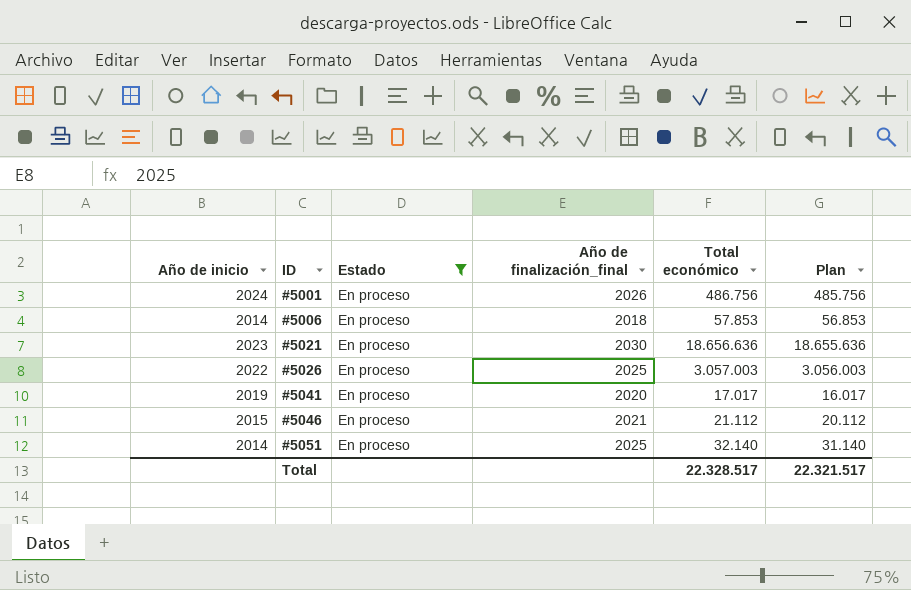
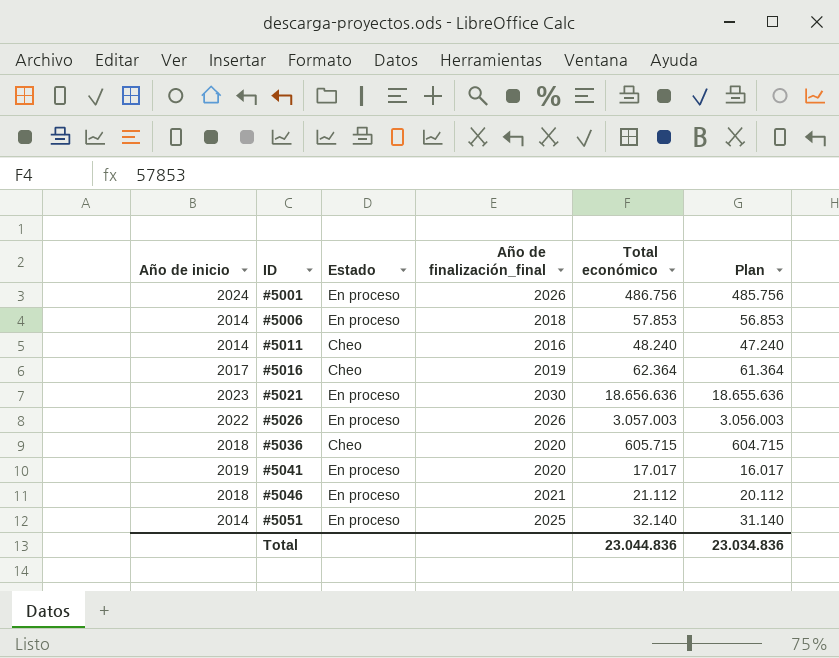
filter: Estado = En proceso -> none
#5026 | Año de finalización_final: 2025 -> 2026
#5046 | Año de inicio: 2015 -> 2018
Total | Total económico: 22.328.517 -> 23.044.836
Total | Plan: 22.321.517 -> 23.034.836

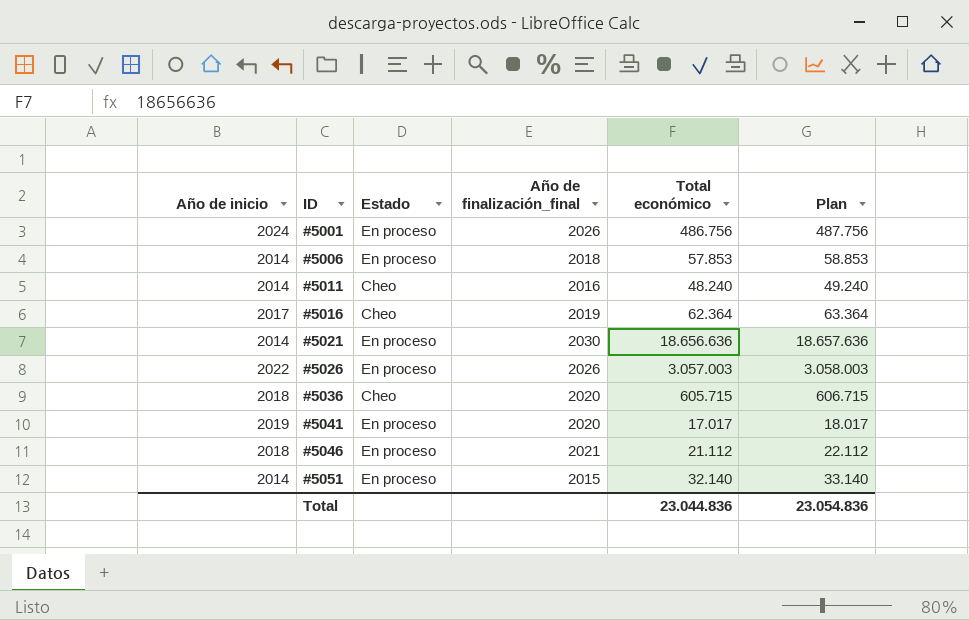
column Plan | formula: [Total económico] - 1000 -> [Total económico] + 1000
#5021 | Año de inicio: 2023 -> 2014
#5051 | Año de finalización_final: 2025 -> 2015
Total | Plan: 23.034.836 -> 23.054.836

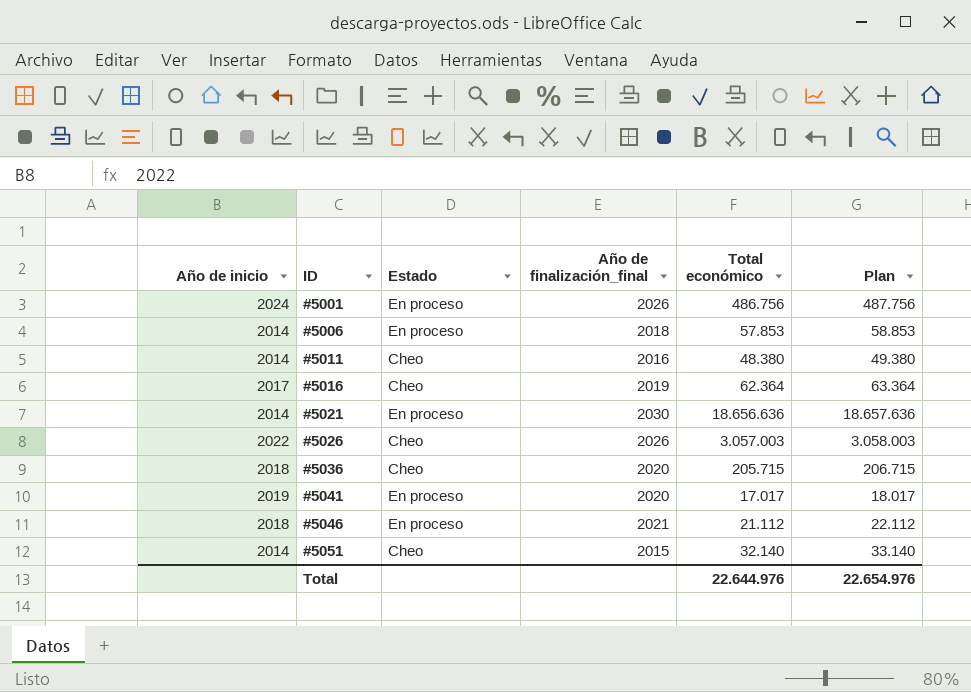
#5011 | Total económico: 48.240 -> 48.380
#5011 | Plan: 49.240 -> 49.380
#5026 | Estado: En proceso -> Cheo
#5036 | Total económico: 605.715 -> 205.715
#5036 | Plan: 606.715 -> 206.715
#5051 | Estado: En proceso -> Cheo
Total | Total económico: 23.044.836 -> 22.644.976
Total | Plan: 23.054.836 -> 22.654.976

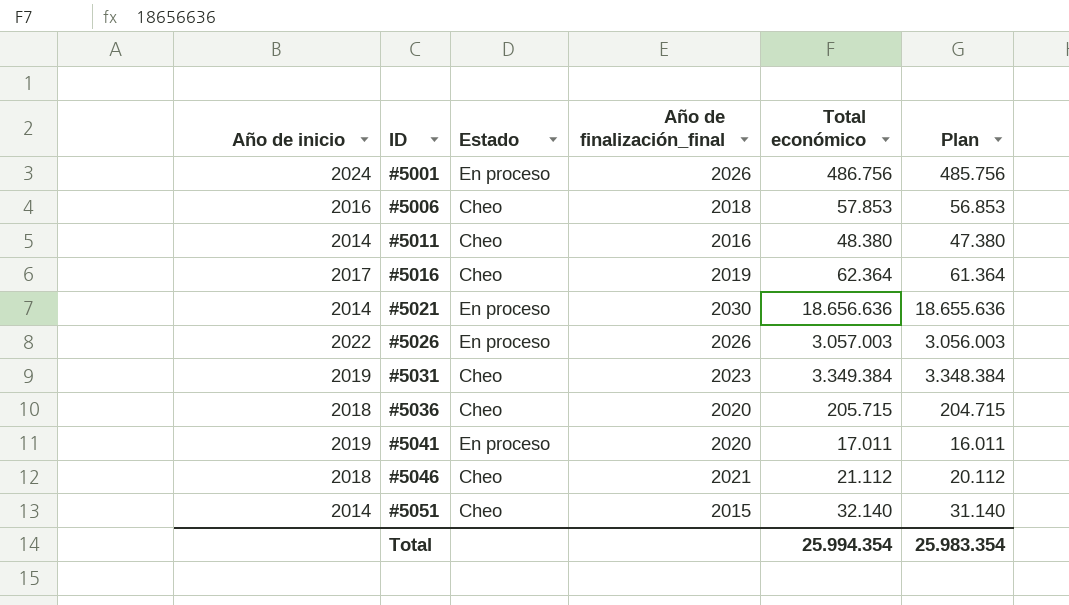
column Plan | formula: [Total económico] + 1000 -> [Total económico] - 1000
#5006 | Año de inicio: 2014 -> 2016
#5006 | Estado: En proceso -> Cheo
#5026 | Estado: Cheo -> En proceso
row #5031: none -> 2019 | Cheo | 2023 | 3.349.384 | 3.348.384
#5041 | Total económico: 17.017 -> 17.011
#5046 | Estado: En proceso -> Cheo
Total | Total económico: 22.644.976 -> 25.994.354
Total | Plan: 22.654.976 -> 25.983.354

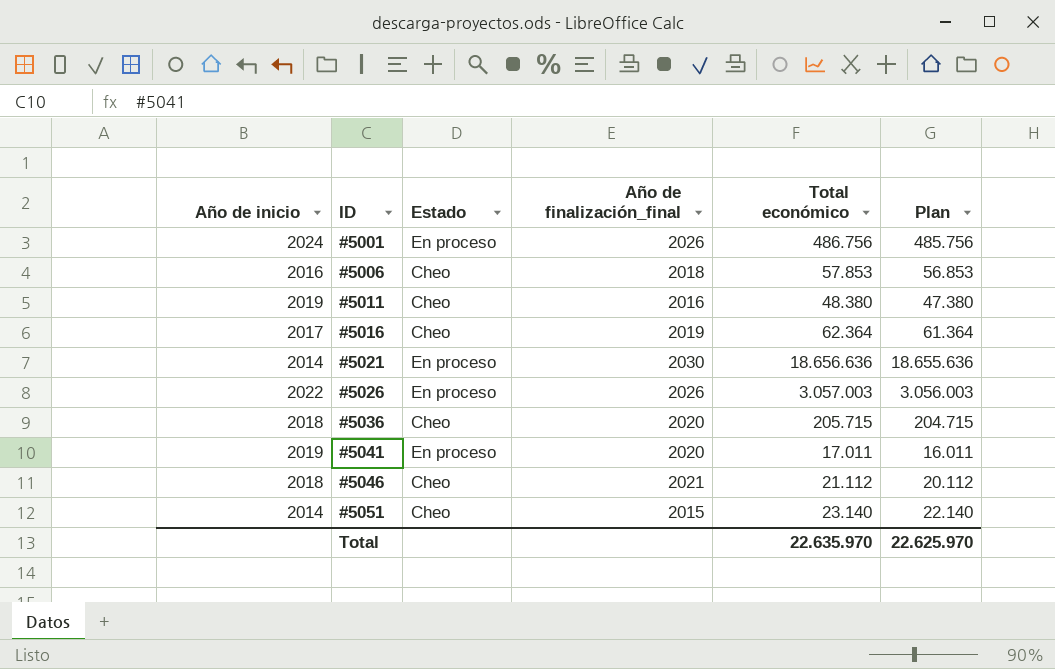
row #5031: 2019 | Cheo | 2023 | 3.349.384 | 3.348.384 -> none
#5011 | Año de inicio: 2014 -> 2019
#5051 | Total económico: 32.140 -> 23.140
#5051 | Plan: 31.140 -> 22.140
Total | Total económico: 25.994.354 -> 22.635.970
Total | Plan: 25.983.354 -> 22.625.970

